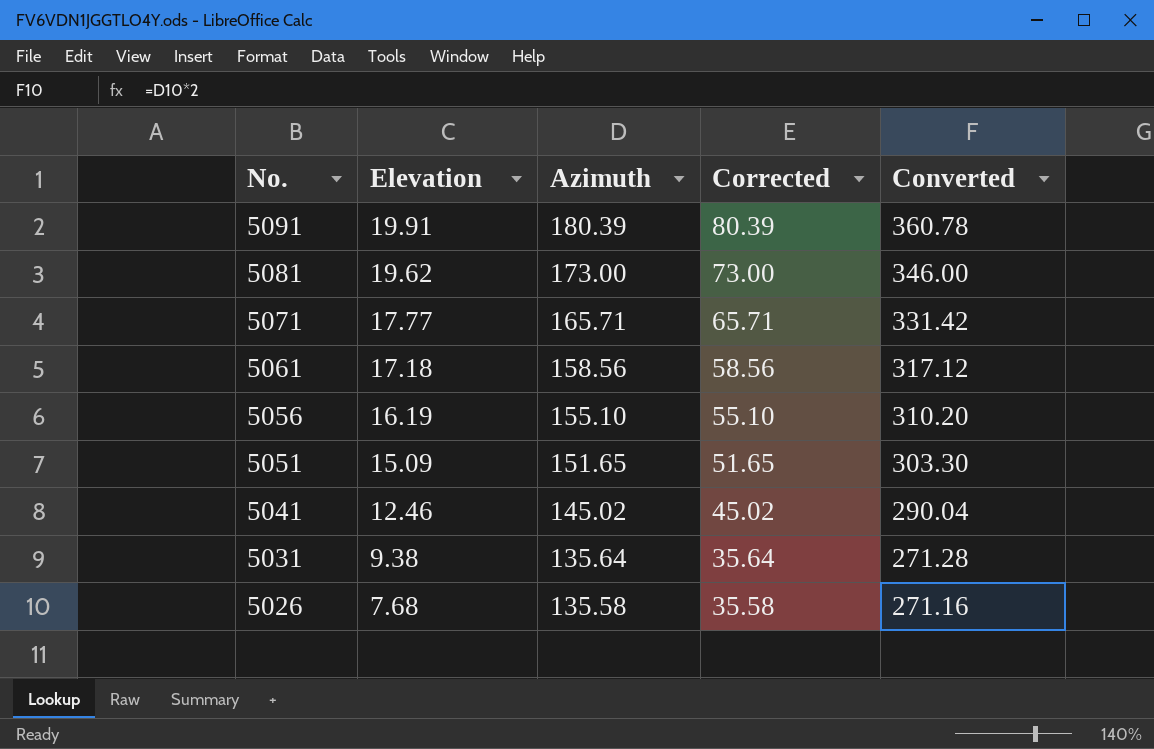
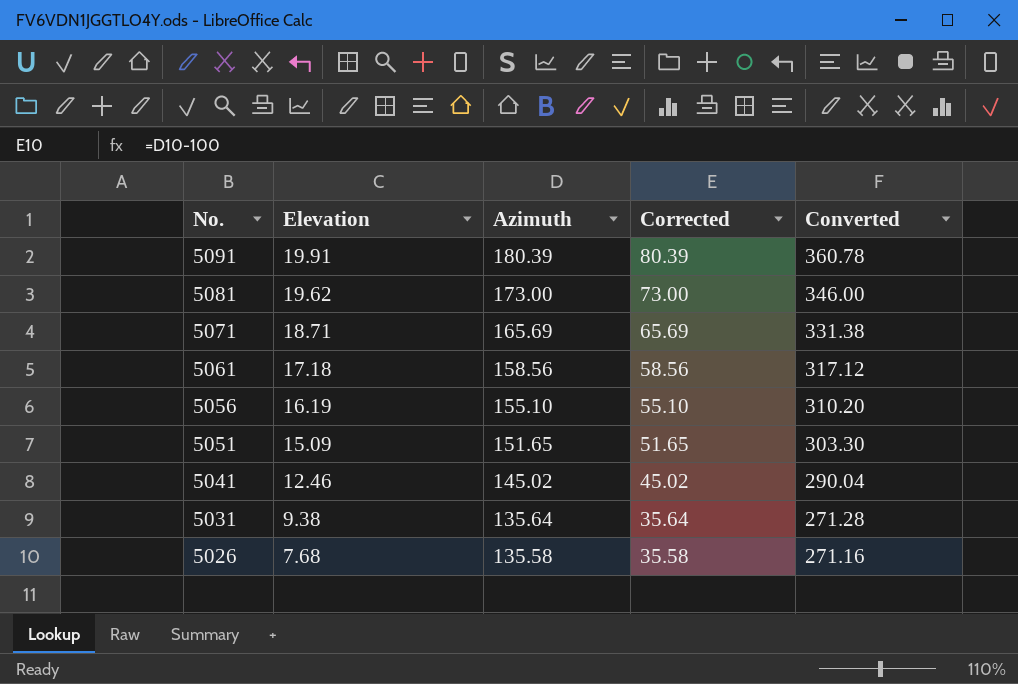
5071 | Elevation: 17.77 -> 18.71
5071 | Azimuth: 165.71 -> 165.69
5071 | Corrected: 65.71 -> 65.69
5071 | Converted: 331.42 -> 331.38

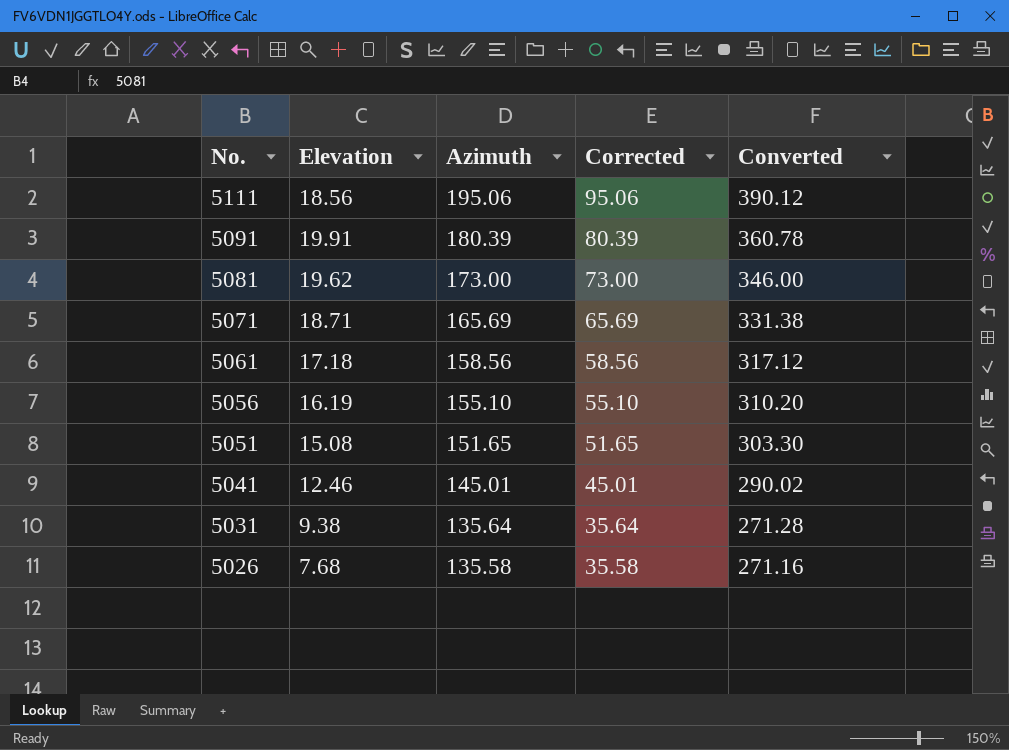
row 5111: none -> 18.56 | 195.06 | 95.06 | 390.12
5051 | Elevation: 15.09 -> 15.08
5041 | Azimuth: 145.02 -> 145.01
5041 | Corrected: 45.02 -> 45.01
5041 | Converted: 290.04 -> 290.02

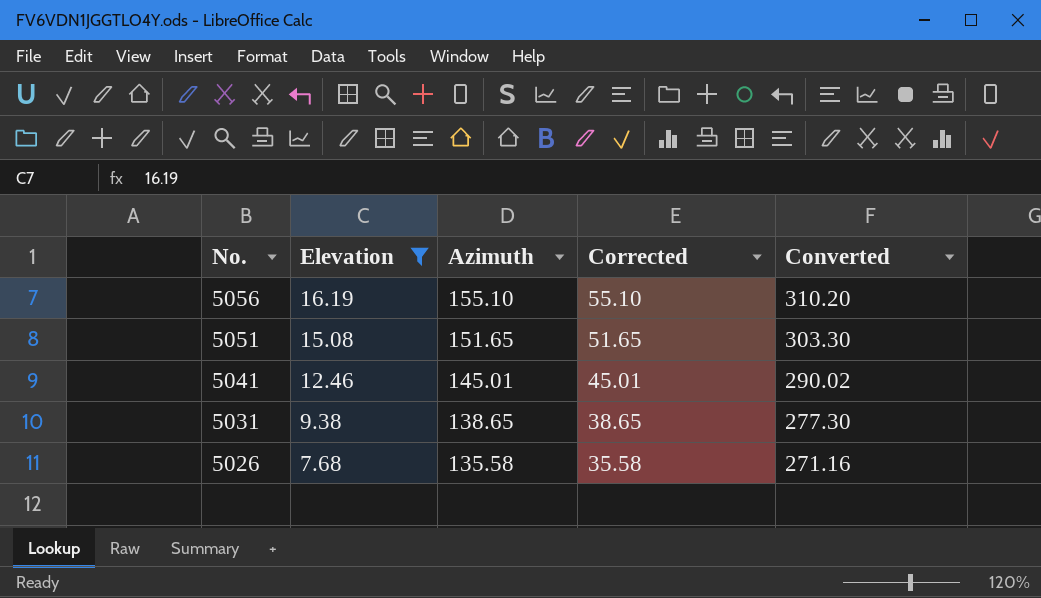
filter: none -> Elevation <= 16.19
5031 | Azimuth: 135.64 -> 138.65
5031 | Corrected: 35.64 -> 38.65
5031 | Converted: 271.28 -> 277.30

